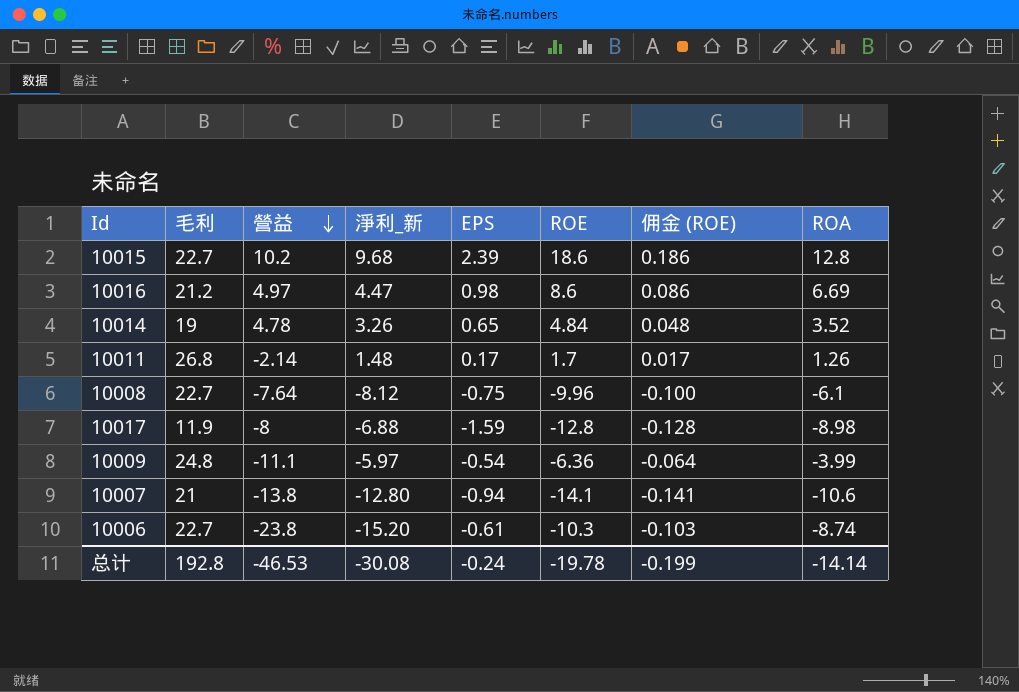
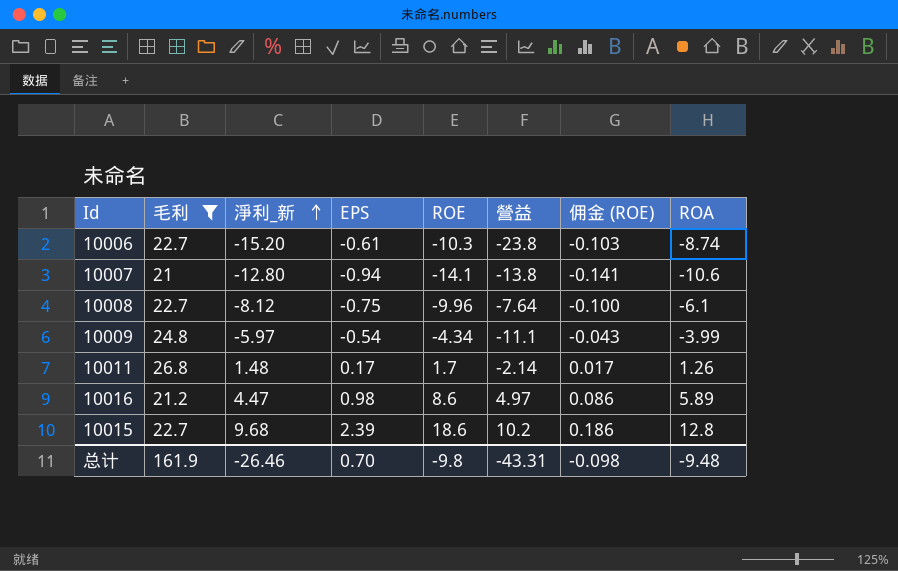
filter: none -> 毛利 >= 21
row order: 營益 descending -> 淨利_新 ascending
column 營益 | position: 3 -> 6
10009 | ROE: -6.36 -> -4.34
10009 | 佣金 (ROE): -0.064 -> -0.043
10016 | ROA: 6.69 -> 5.89
总计 | 毛利: 192.8 -> 161.9
总计 | 淨利_新: -30.08 -> -26.46
总计 | EPS: -0.24 -> 0.70
总计 | ROE: -19.78 -> -9.8
总计 | 營益: -46.53 -> -43.31
总计 | 佣金 (ROE): -0.199 -> -0.098
总计 | ROA: -14.14 -> -9.48

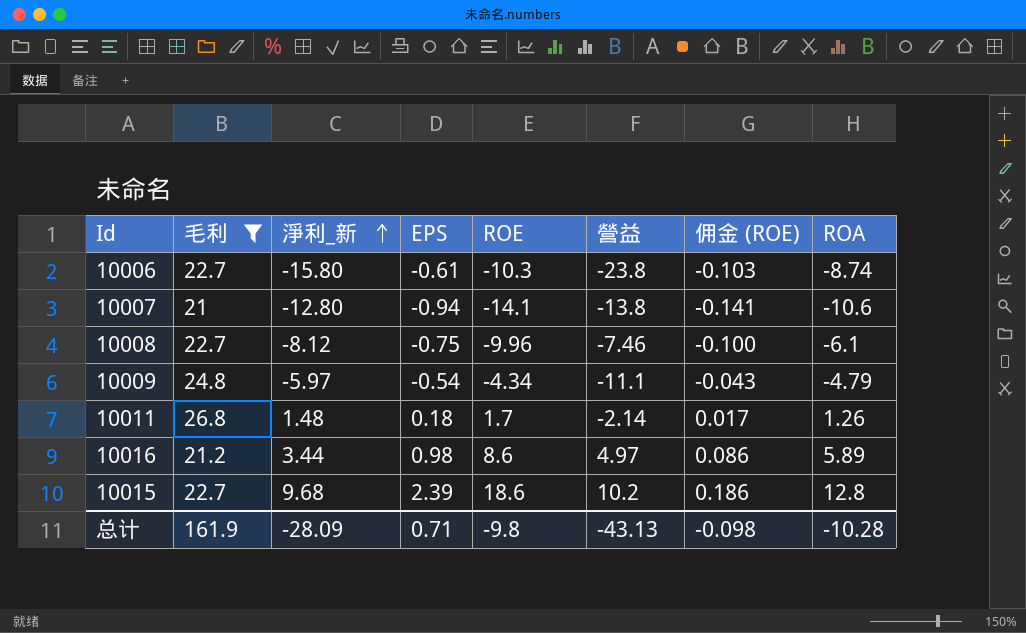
10006 | 淨利_新: -15.20 -> -15.80
10008 | 營益: -7.64 -> -7.46
10009 | ROA: -3.99 -> -4.79
10011 | EPS: 0.17 -> 0.18
10016 | 淨利_新: 4.47 -> 3.44
总计 | 淨利_新: -26.46 -> -28.09
总计 | EPS: 0.70 -> 0.71
总计 | 營益: -43.31 -> -43.13
总计 | ROA: -9.48 -> -10.28

